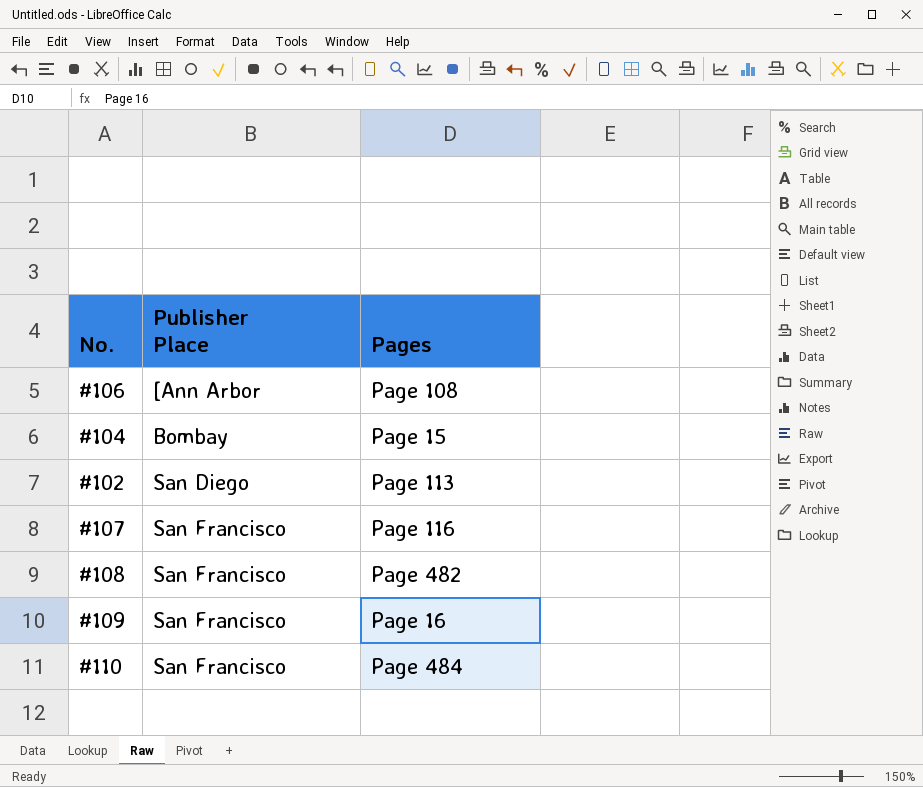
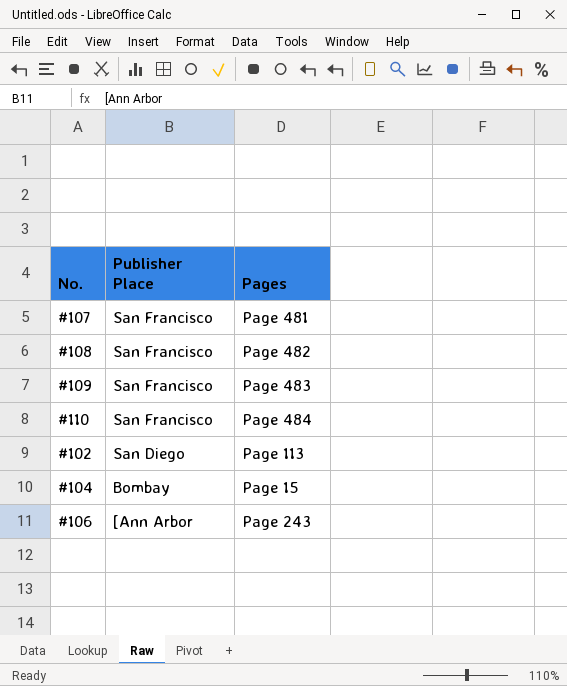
row order: Publisher Place ascending -> Publisher Place descending
#107 | Pages: Page 116 -> Page 481
#109 | Pages: Page 16 -> Page 483
#106 | Pages: Page 108 -> Page 243

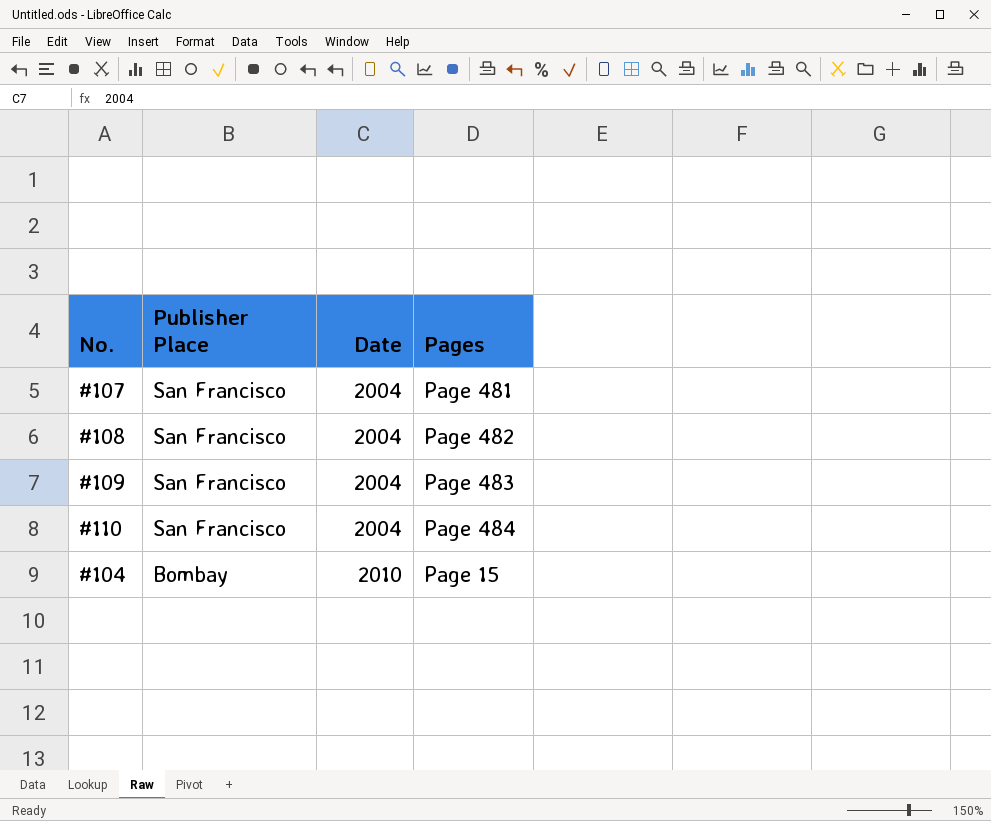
column Date | position: none -> 3
row #102: San Diego | Page 113 -> none
row #106: [Ann Arbor | Page 243 -> none

